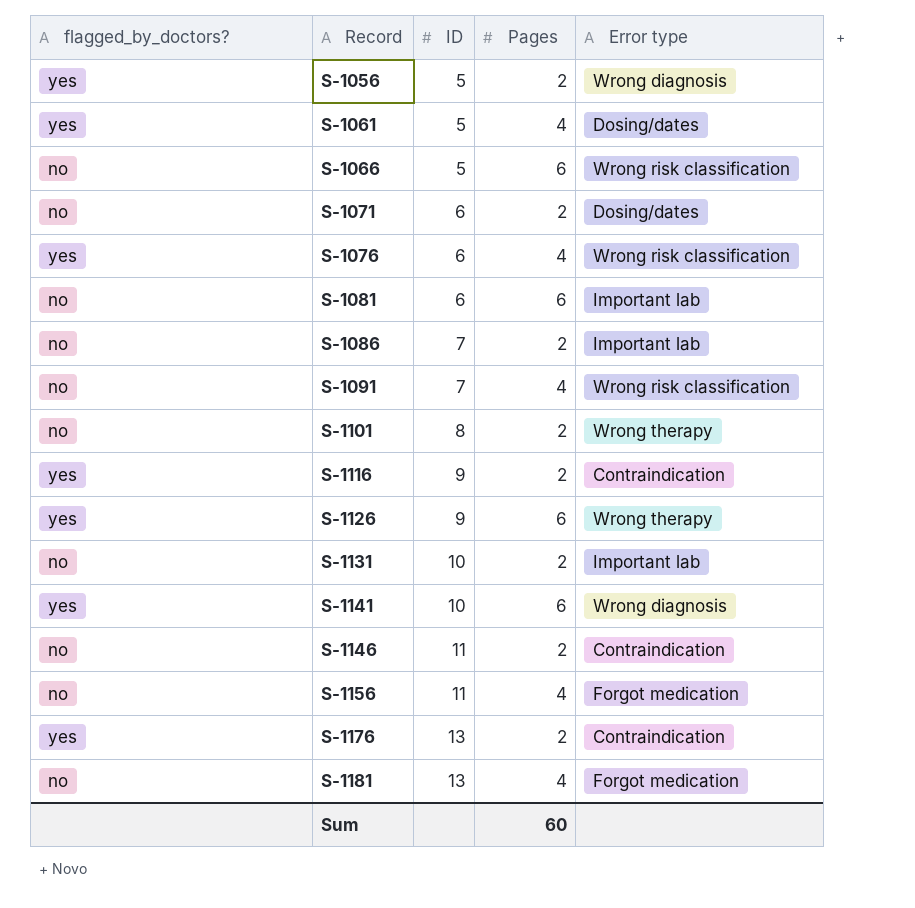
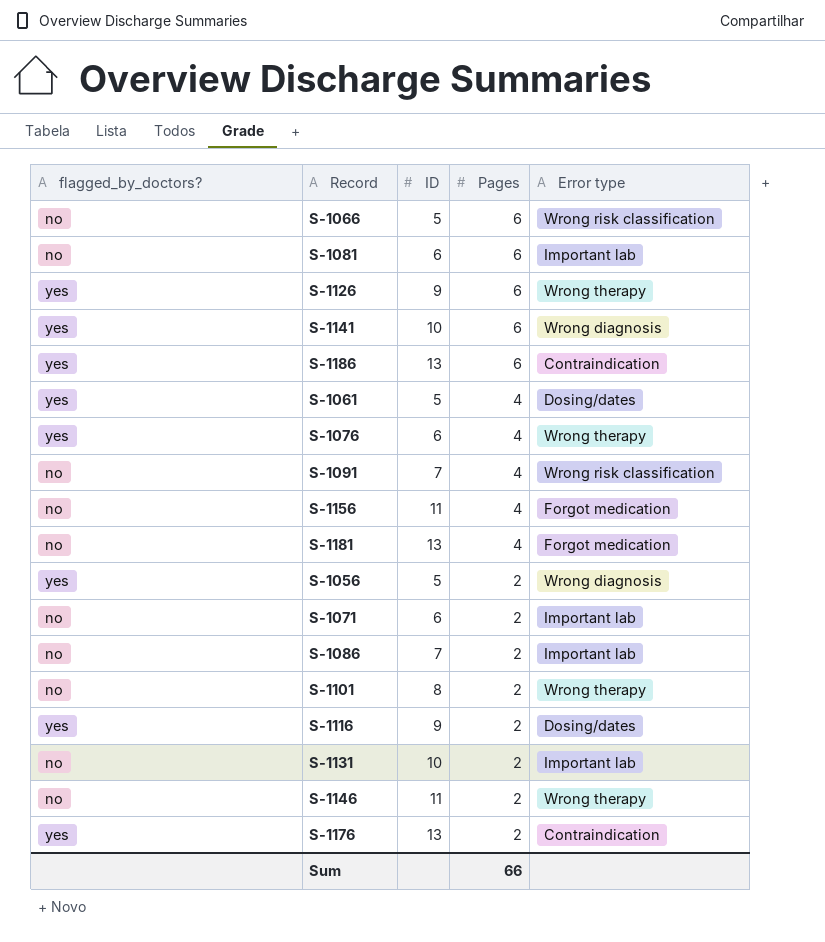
row order: Record ascending -> Pages descending
row S-1186: none -> yes | 13 | 6 | Contraindication
S-1076 | Error type: Wrong risk classification -> Wrong therapy
S-1071 | Error type: Dosing/dates -> Important lab
S-1116 | Error type: Contraindication -> Dosing/dates
S-1146 | Error type: Contraindication -> Wrong therapy
Sum | Pages: 60 -> 66

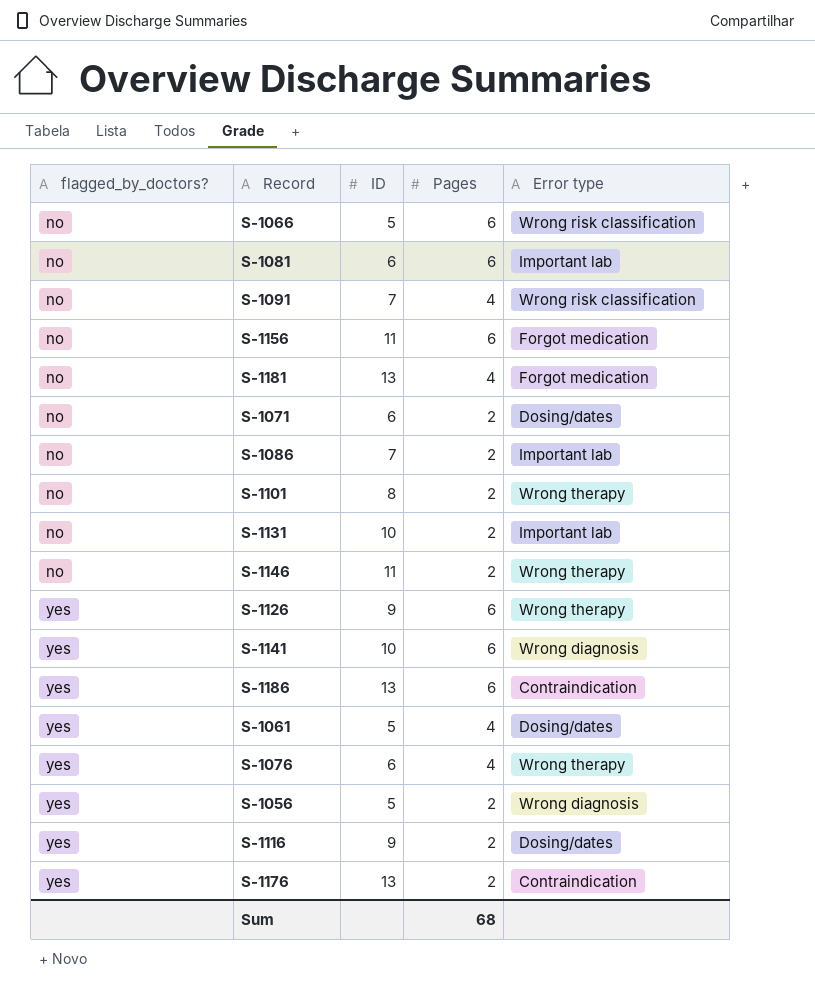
row order: Pages descending -> flagged_by_doctors? ascending
S-1156 | Pages: 4 -> 6
S-1071 | Error type: Important lab -> Dosing/dates
Sum | Pages: 66 -> 68

